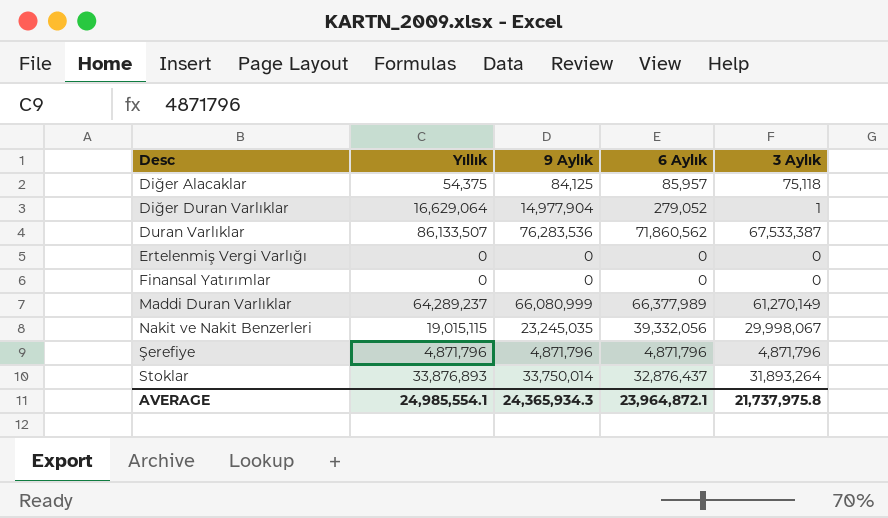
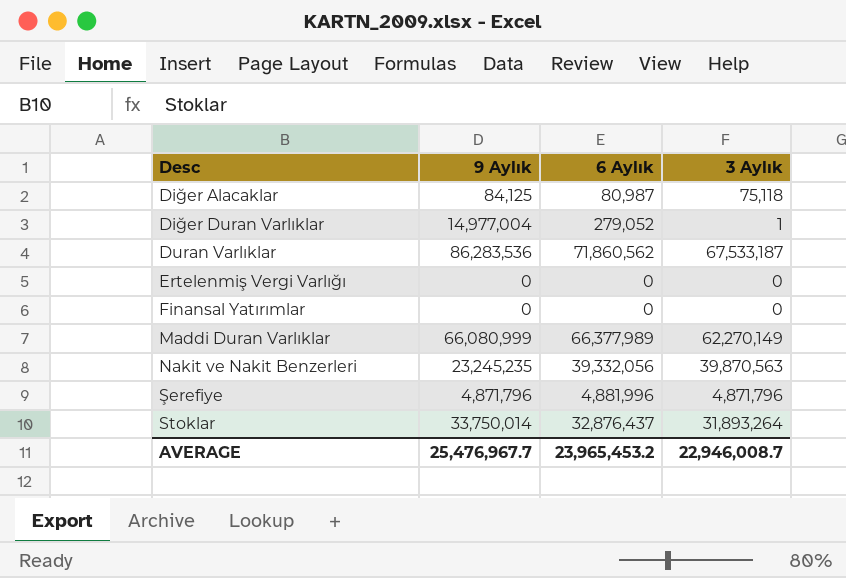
column Yıllık | position: 2 -> none
Diğer Alacaklar | 6 Aylık: 85,957 -> 80,987
Diğer Duran Varlıklar | 9 Aylık: 14,977,904 -> 14,977,004
Duran Varlıklar | 9 Aylık: 76,283,536 -> 86,283,536
Duran Varlıklar | 3 Aylık: 67,533,387 -> 67,533,187
Maddi Duran Varlıklar | 3 Aylık: 61,270,149 -> 62,270,149
Nakit ve Nakit Benzerleri | 9 Aylık: 23,245,035 -> 23,245,235
Nakit ve Nakit Benzerleri | 3 Aylık: 29,998,067 -> 39,870,563
Şerefiye | 6 Aylık: 4,871,796 -> 4,881,996
AVERAGE | 9 Aylık: 24,365,934.3 -> 25,476,967.7
AVERAGE | 6 Aylık: 23,964,872.1 -> 23,965,453.2
AVERAGE | 3 Aylık: 21,737,975.8 -> 22,946,008.7

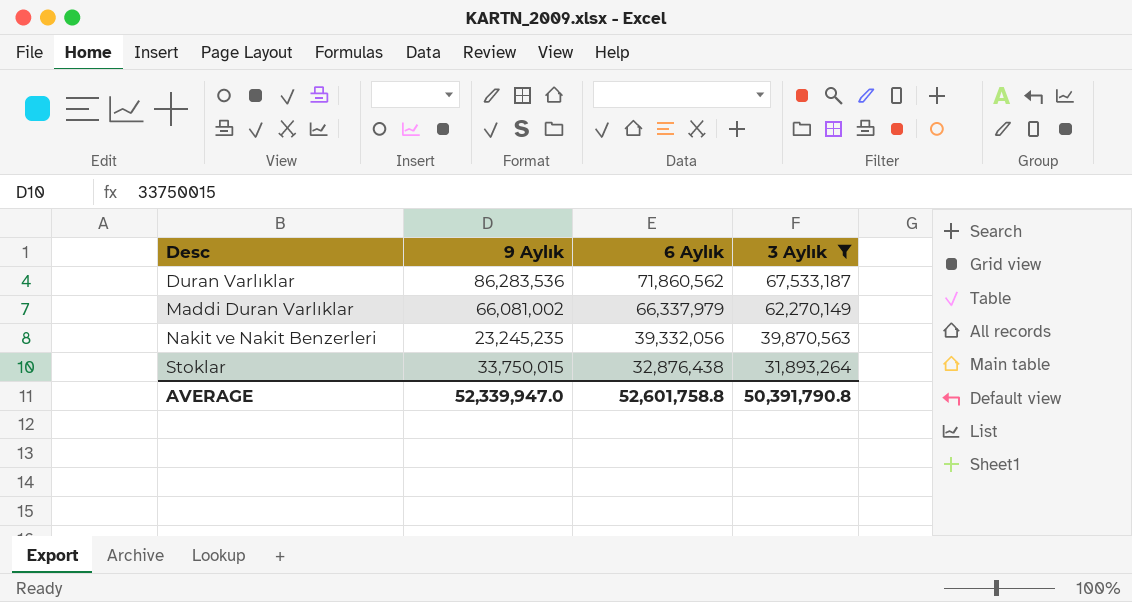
filter: none -> 3 Aylık >= 31,893,264
Maddi Duran Varlıklar | 9 Aylık: 66,080,999 -> 66,081,002
Maddi Duran Varlıklar | 6 Aylık: 66,377,989 -> 66,337,979
Stoklar | 9 Aylık: 33,750,014 -> 33,750,015
Stoklar | 6 Aylık: 32,876,437 -> 32,876,438
AVERAGE | 9 Aylık: 25,476,967.7 -> 52,339,947.0
AVERAGE | 6 Aylık: 23,965,453.2 -> 52,601,758.8
AVERAGE | 3 Aylık: 22,946,008.7 -> 50,391,790.8

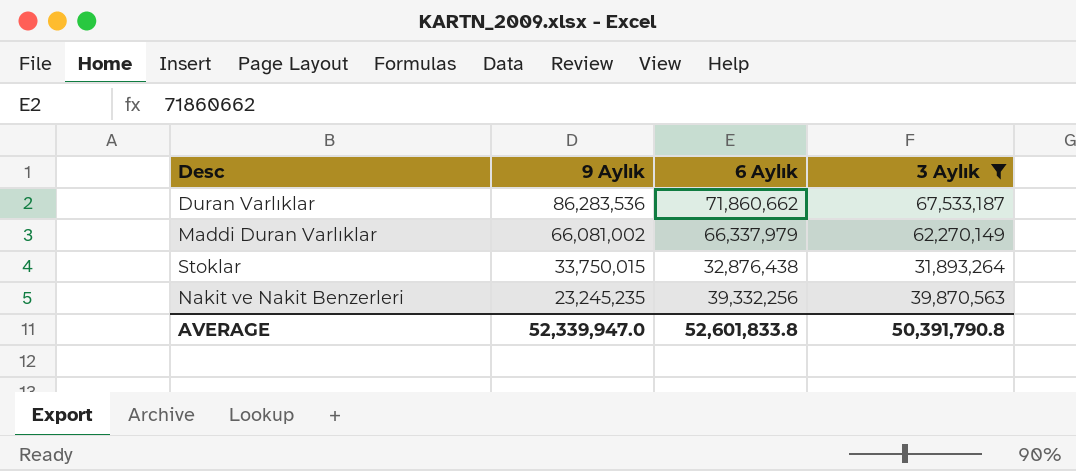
row order: Desc ascending -> 9 Aylık descending
Duran Varlıklar | 6 Aylık: 71,860,562 -> 71,860,662
Nakit ve Nakit Benzerleri | 6 Aylık: 39,332,056 -> 39,332,256
AVERAGE | 6 Aylık: 52,601,758.8 -> 52,601,833.8

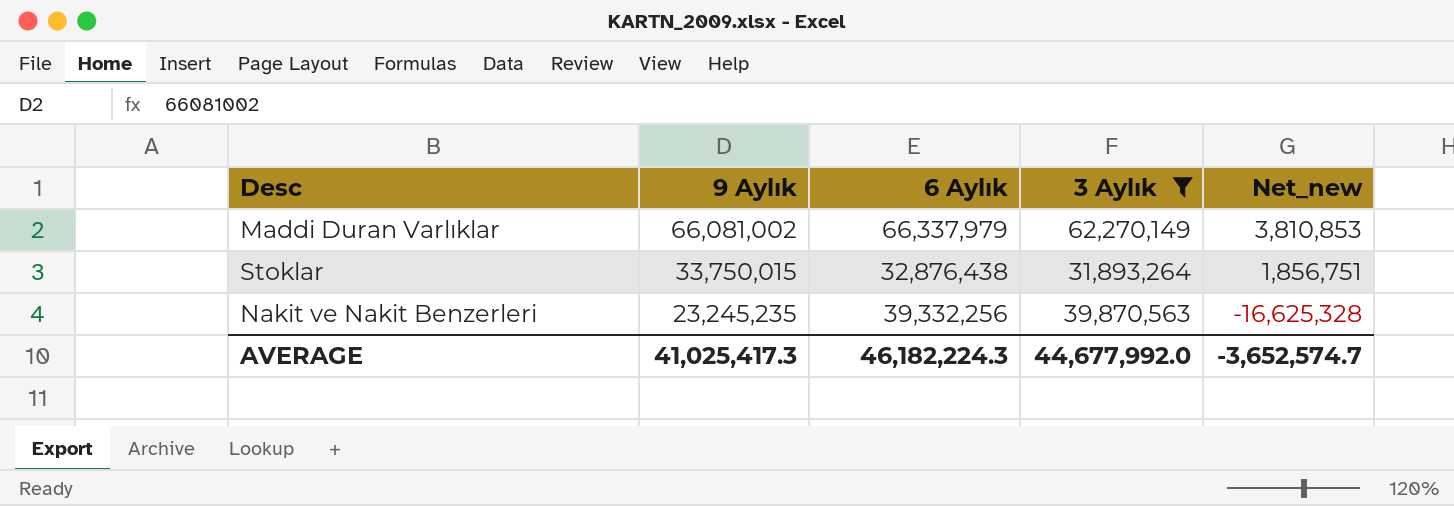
column Net_new | formula: none -> [9 Aylık] - [3 Aylık]
row Duran Varlıklar: 86,283,536 | 71,860,662 | 67,533,187 -> none
AVERAGE | 9 Aylık: 52,339,947.0 -> 41,025,417.3
AVERAGE | 6 Aylık: 52,601,833.8 -> 46,182,224.3
AVERAGE | 3 Aylık: 50,391,790.8 -> 44,677,992.0

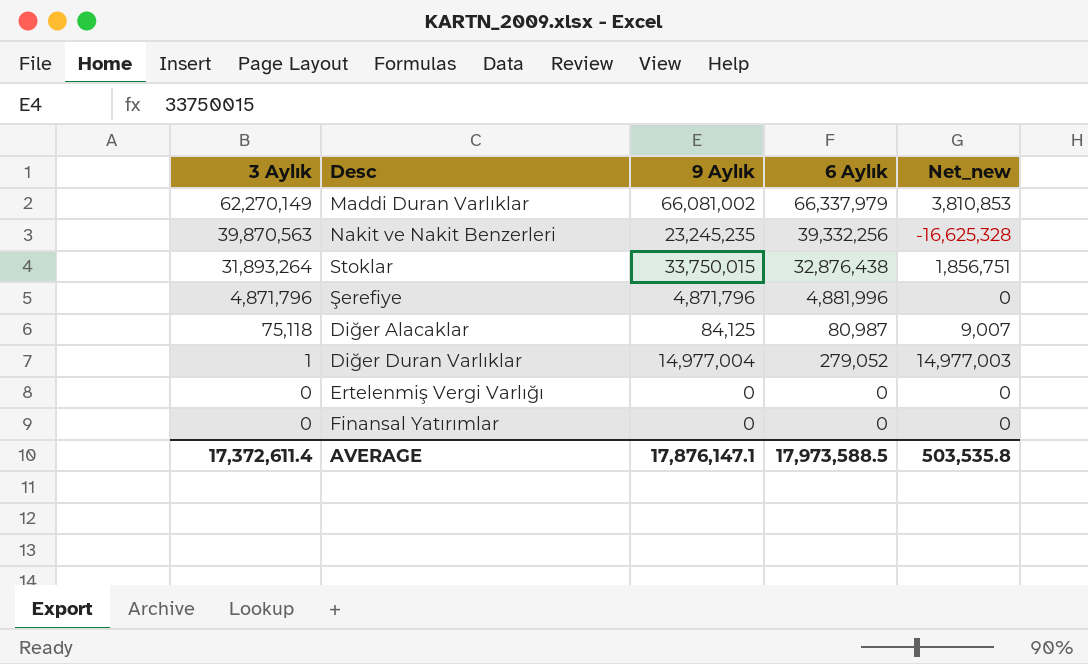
filter: 3 Aylık >= 31,893,264 -> none
row order: 9 Aylık descending -> 3 Aylık descending
column 3 Aylık | position: 4 -> 1
AVERAGE | 3 Aylık: 44,677,992.0 -> 17,372,611.4
AVERAGE | 9 Aylık: 41,025,417.3 -> 17,876,147.1
AVERAGE | 6 Aylık: 46,182,224.3 -> 17,973,588.5
AVERAGE | Net_new: -3,652,574.7 -> 503,535.8

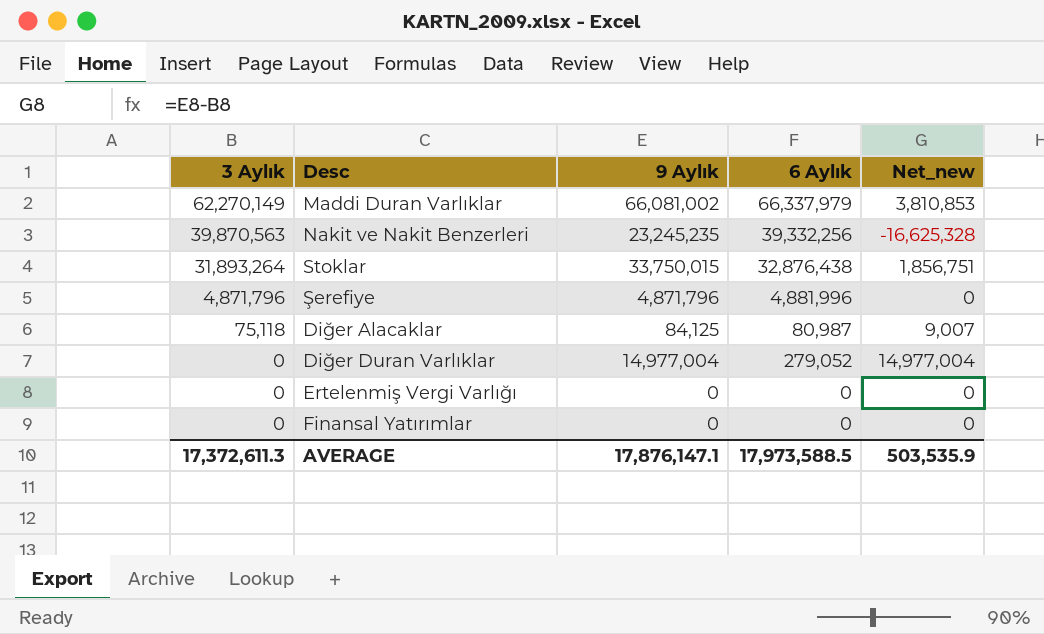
Diğer Duran Varlıklar | 3 Aylık: 1 -> 0
Diğer Duran Varlıklar | Net_new: 14,977,003 -> 14,977,004
AVERAGE | 3 Aylık: 17,372,611.4 -> 17,372,611.3
AVERAGE | Net_new: 503,535.8 -> 503,535.9

